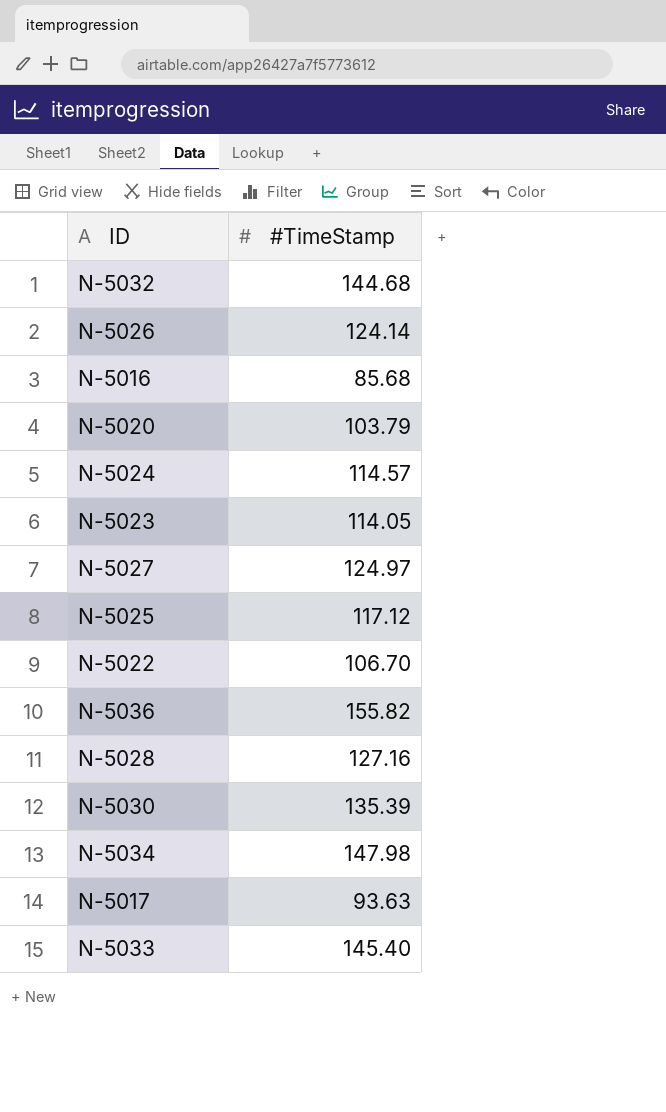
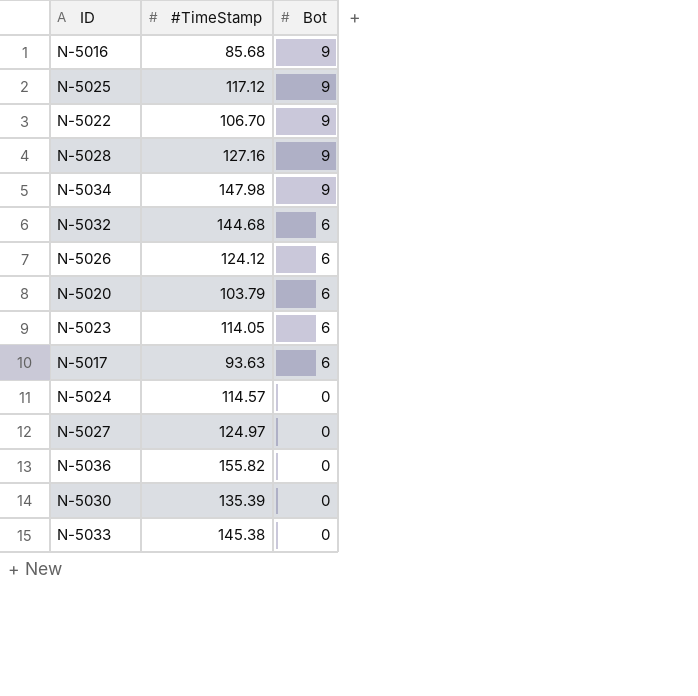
row order: none -> Bot descending
column Bot | position: none -> 3
N-5026 | #TimeStamp: 124.14 -> 124.12
N-5033 | #TimeStamp: 145.40 -> 145.38

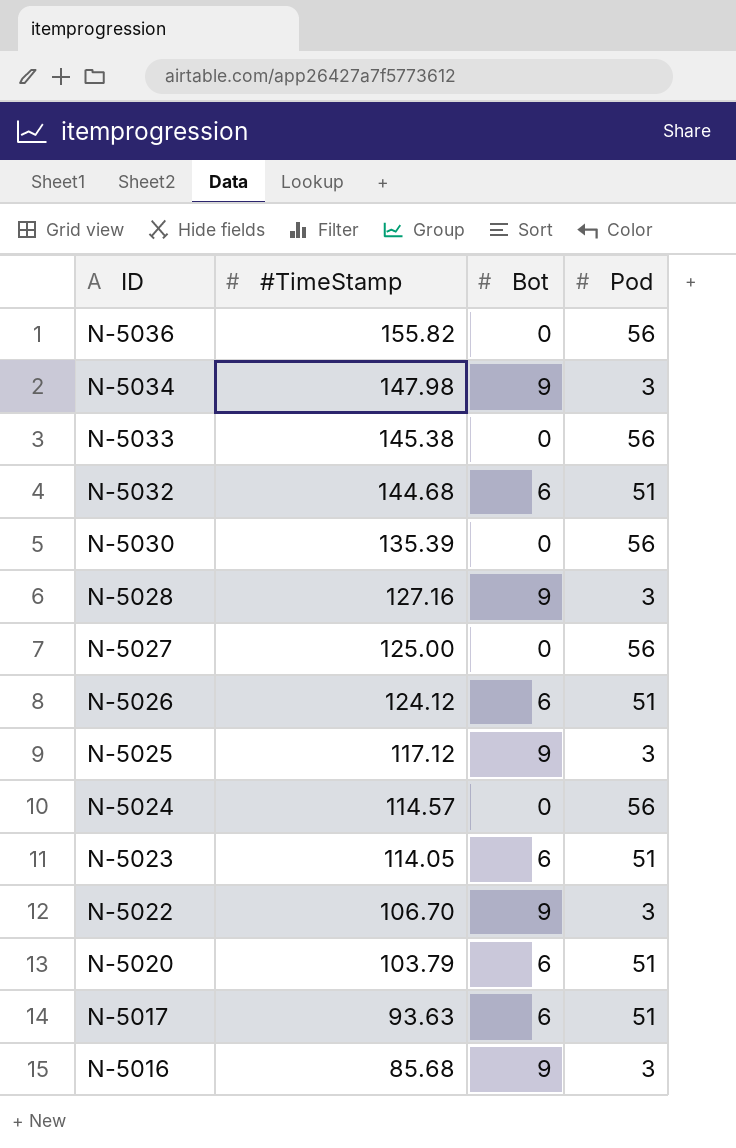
row order: Bot descending -> ID descending
column Pod | position: none -> 4
N-5027 | #TimeStamp: 124.97 -> 125.00

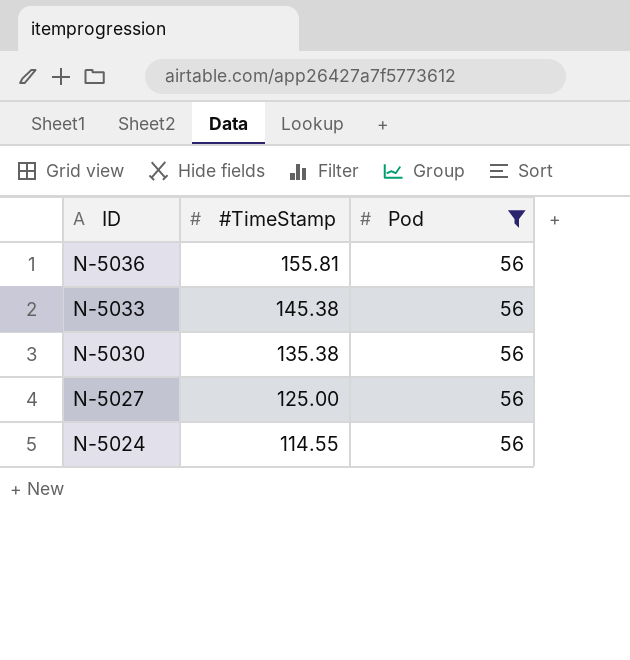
filter: none -> Pod = 56
column Bot | position: 3 -> none
N-5036 | #TimeStamp: 155.82 -> 155.81
N-5030 | #TimeStamp: 135.39 -> 135.38
N-5024 | #TimeStamp: 114.57 -> 114.55

